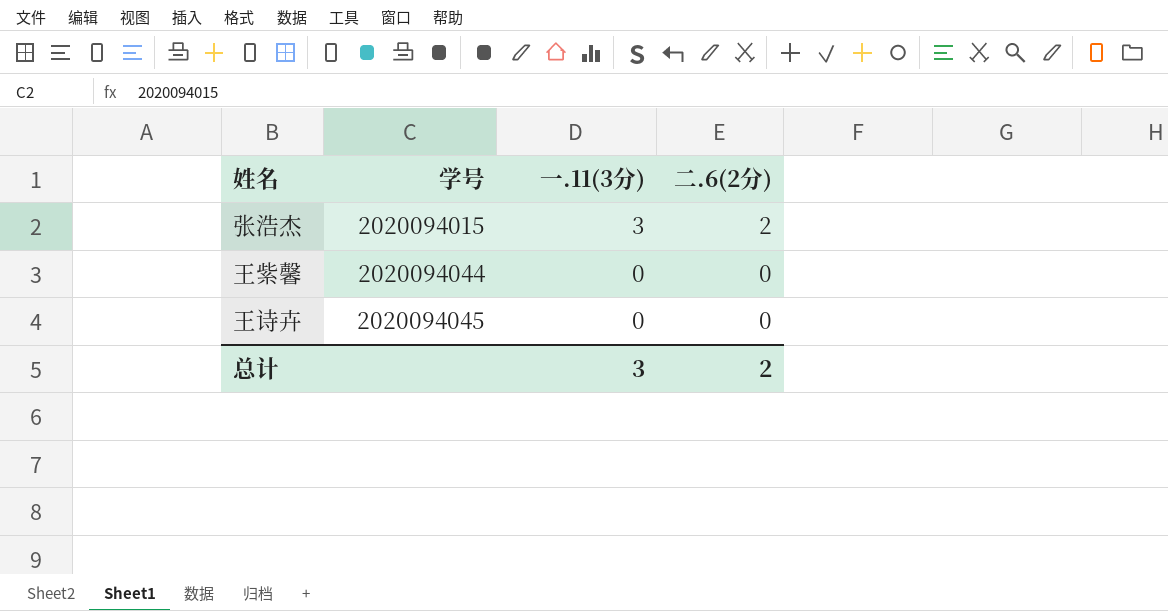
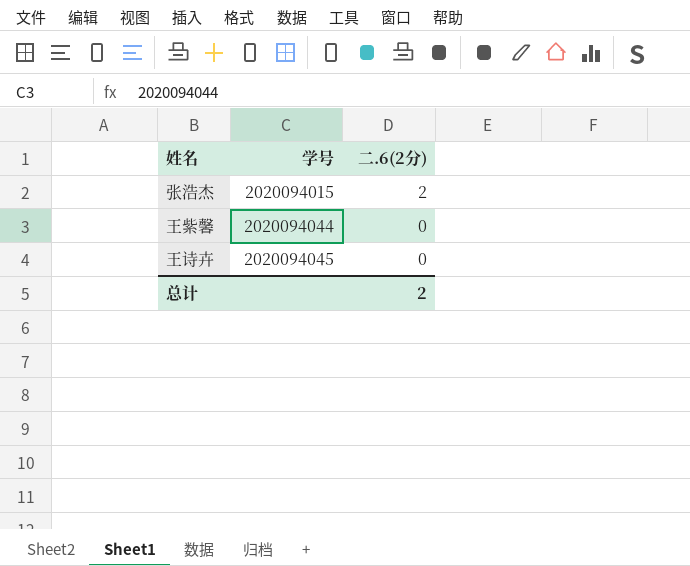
column 一.11(3分) | position: 3 -> none

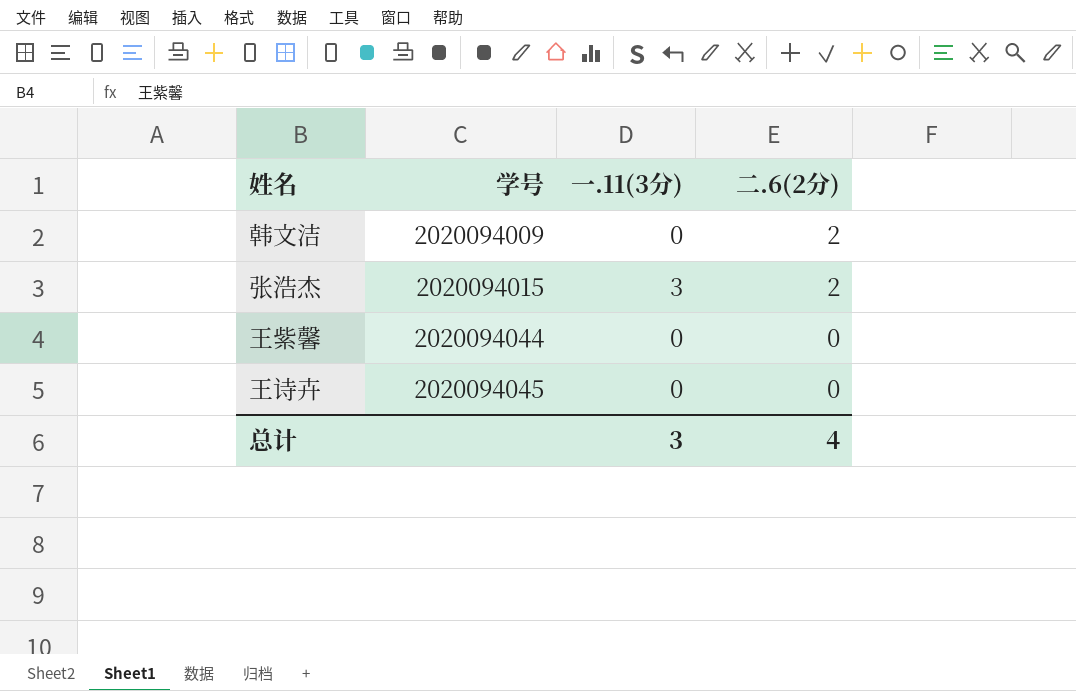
column 一.11(3分) | position: none -> 3
row 韩文洁: none -> 2020094009 | 0 | 2
总计 | 二.6(2分): 2 -> 4

